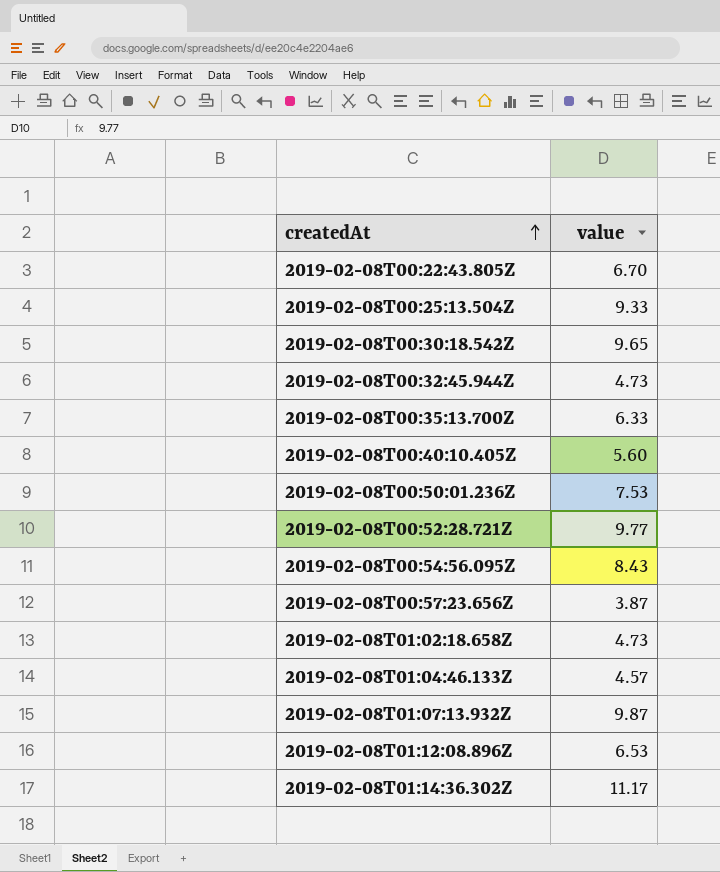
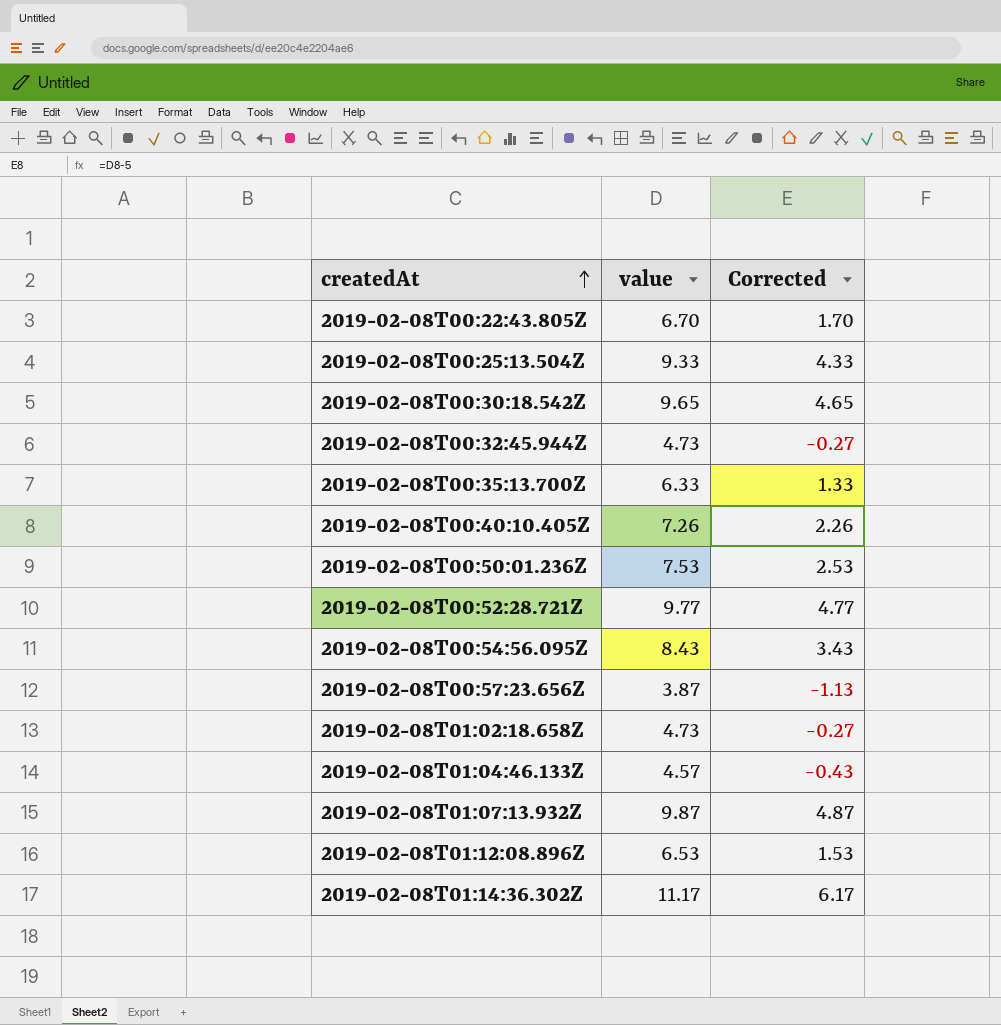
column Corrected | formula: none -> [value] - 5
2019-02-08T00:40:10.405Z | value: 5.60 -> 7.26

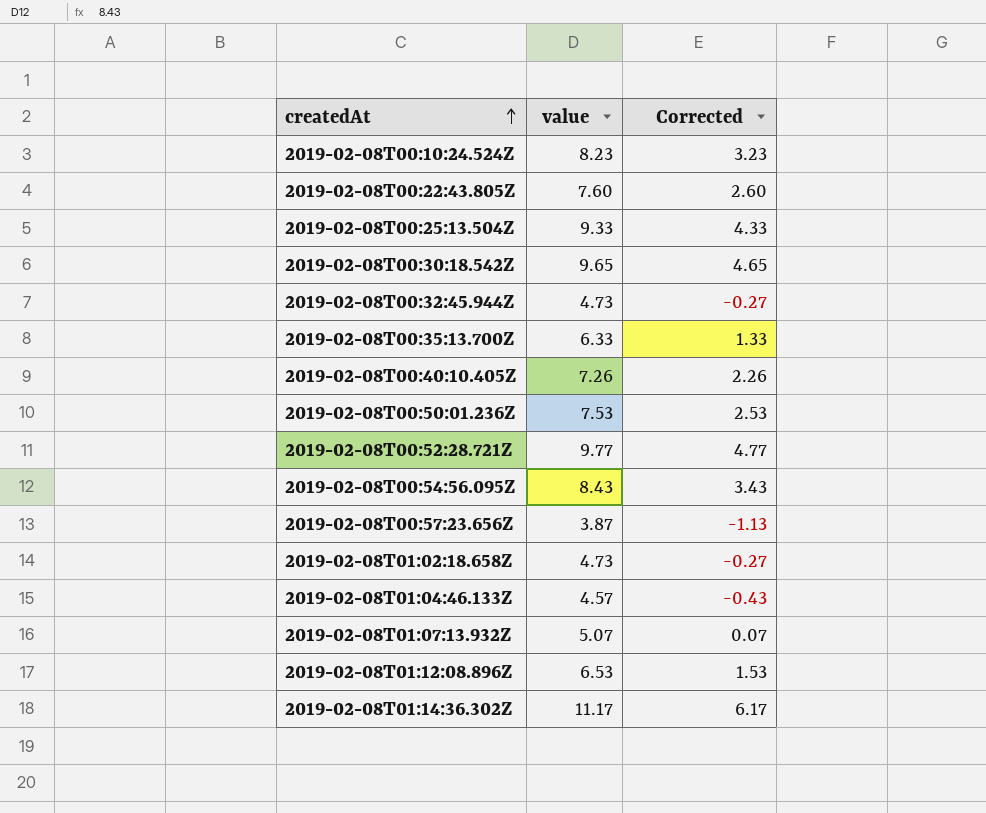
row 2019-02-08T00:10:24.524Z: none -> 8.23 | 3.23
2019-02-08T00:22:43.805Z | value: 6.70 -> 7.60
2019-02-08T00:22:43.805Z | Corrected: 1.70 -> 2.60
2019-02-08T01:07:13.932Z | value: 9.87 -> 5.07
2019-02-08T01:07:13.932Z | Corrected: 4.87 -> 0.07

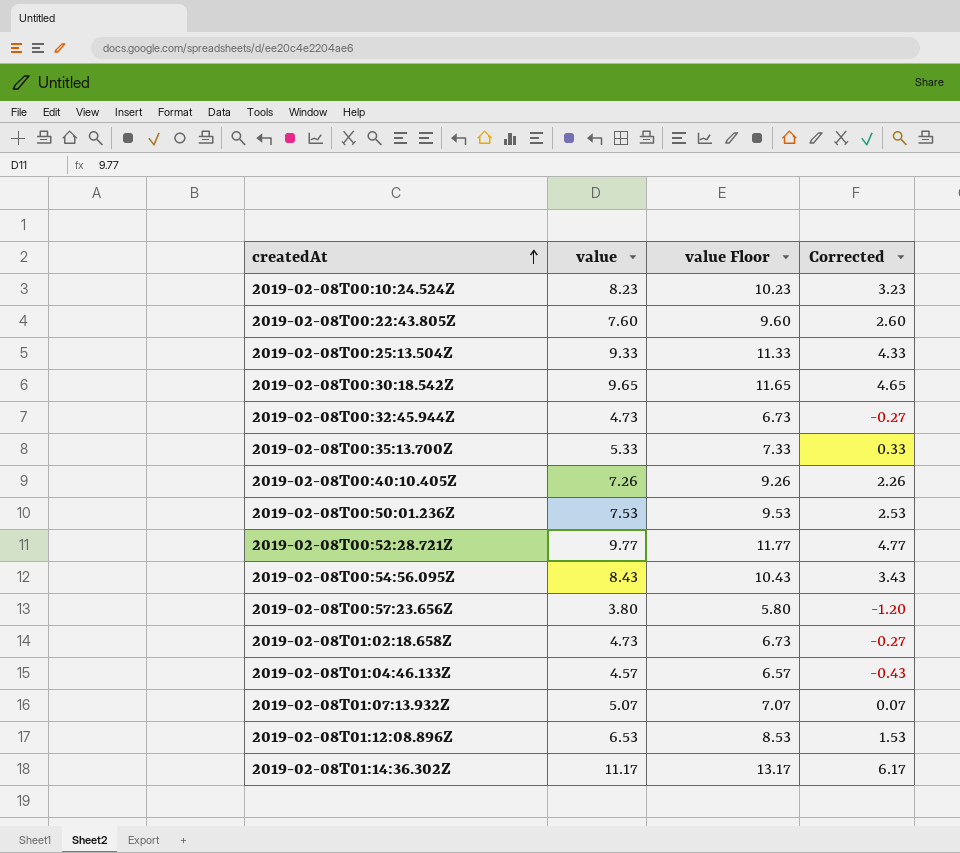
column value Floor | formula: none -> [value] + 2
2019-02-08T00:35:13.700Z | value: 6.33 -> 5.33
2019-02-08T00:35:13.700Z | Corrected: 1.33 -> 0.33
2019-02-08T00:57:23.656Z | value: 3.87 -> 3.80
2019-02-08T00:57:23.656Z | Corrected: -1.13 -> -1.20

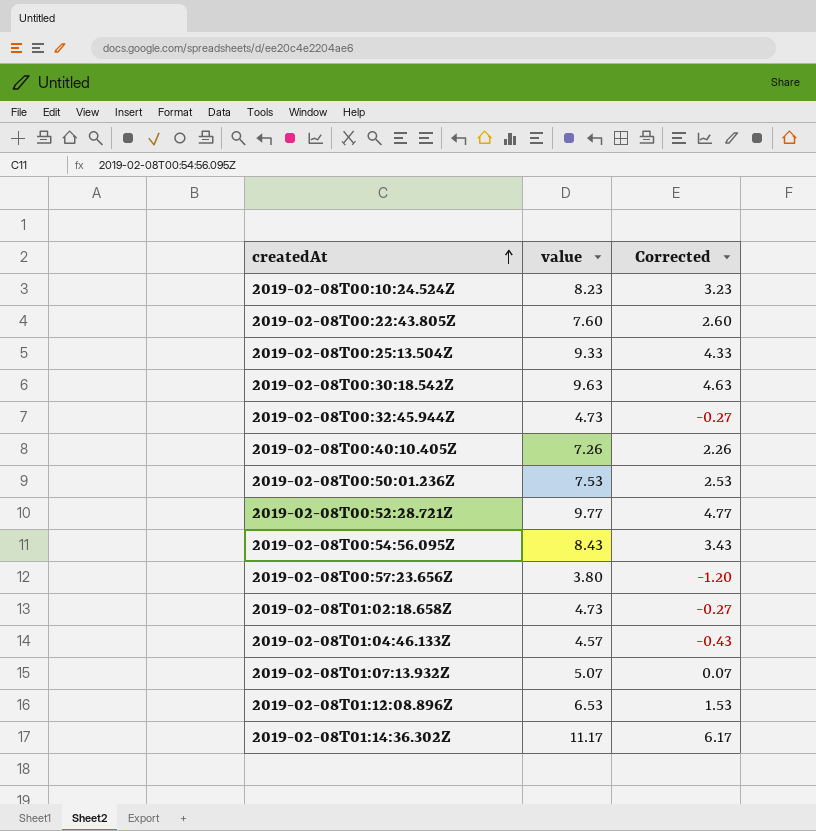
column value Floor | formula: [value] + 2 -> none
row 2019-02-08T00:35:13.700Z: 5.33 | 7.33 | 0.33 -> none
2019-02-08T00:30:18.542Z | value: 9.65 -> 9.63
2019-02-08T00:30:18.542Z | Corrected: 4.65 -> 4.63

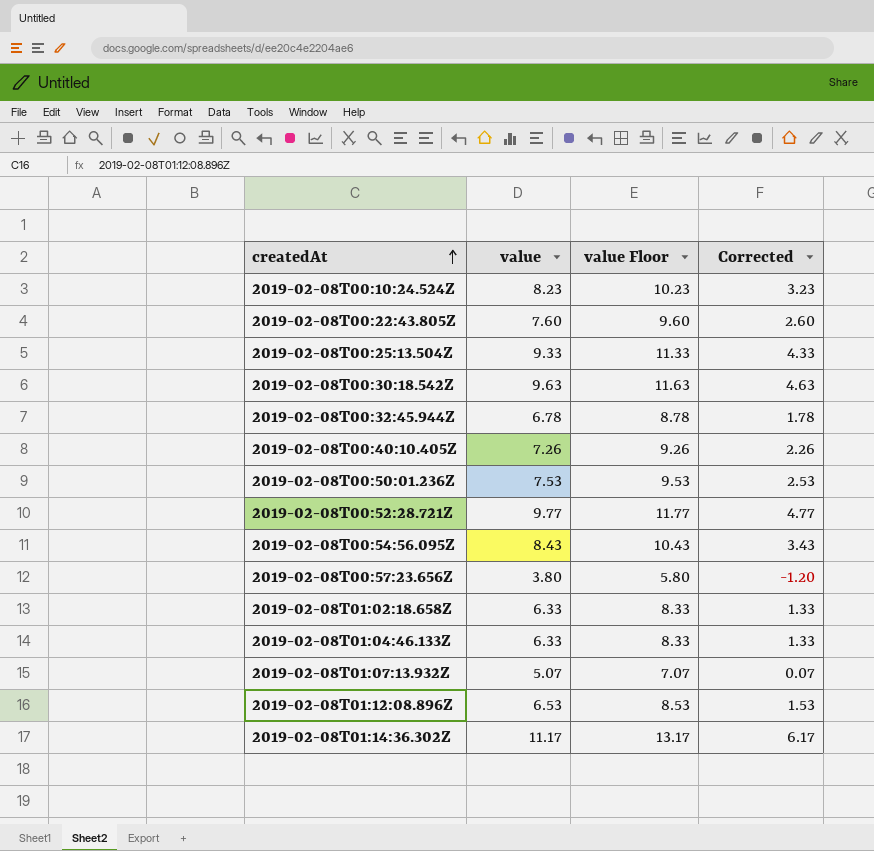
column value Floor | formula: none -> [value] + 2
2019-02-08T00:32:45.944Z | value: 4.73 -> 6.78
2019-02-08T00:32:45.944Z | Corrected: -0.27 -> 1.78
2019-02-08T01:02:18.658Z | value: 4.73 -> 6.33
2019-02-08T01:02:18.658Z | Corrected: -0.27 -> 1.33
2019-02-08T01:04:46.133Z | value: 4.57 -> 6.33
2019-02-08T01:04:46.133Z | Corrected: -0.43 -> 1.33

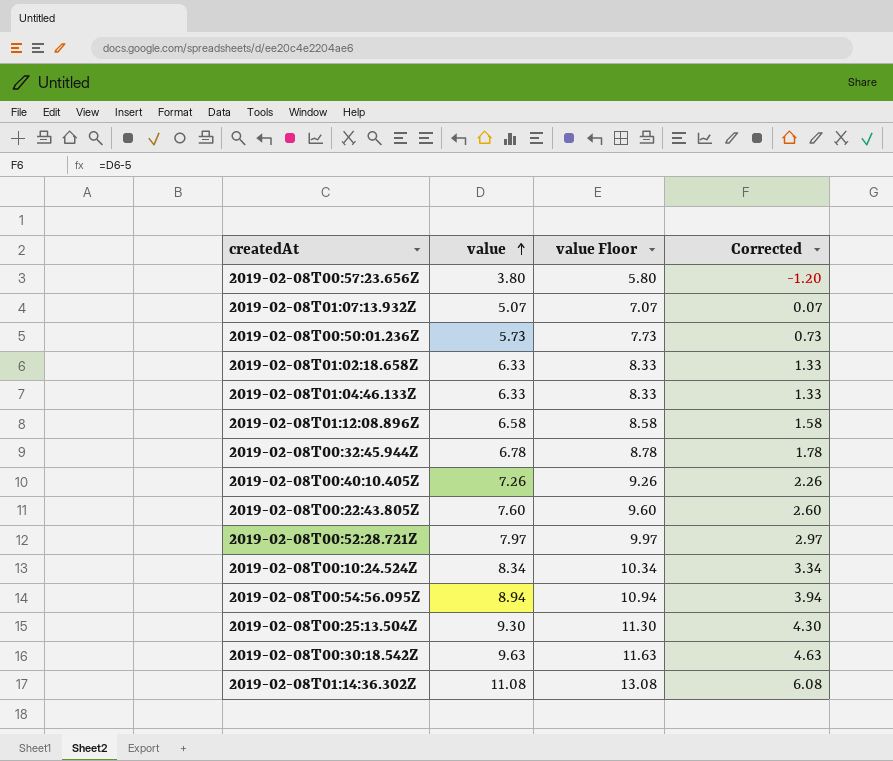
row order: createdAt ascending -> value ascending
2019-02-08T00:50:01.236Z | value: 7.53 -> 5.73
2019-02-08T00:50:01.236Z | value Floor: 9.53 -> 7.73
2019-02-08T00:50:01.236Z | Corrected: 2.53 -> 0.73
2019-02-08T01:12:08.896Z | value: 6.53 -> 6.58
2019-02-08T01:12:08.896Z | value Floor: 8.53 -> 8.58
2019-02-08T01:12:08.896Z | Corrected: 1.53 -> 1.58
2019-02-08T00:52:28.721Z | value: 9.77 -> 7.97
2019-02-08T00:52:28.721Z | value Floor: 11.77 -> 9.97
2019-02-08T00:52:28.721Z | Corrected: 4.77 -> 2.97
2019-02-08T00:10:24.524Z | value: 8.23 -> 8.34
2019-02-08T00:10:24.524Z | value Floor: 10.23 -> 10.34
2019-02-08T00:10:24.524Z | Corrected: 3.23 -> 3.34
2019-02-08T00:54:56.095Z | value: 8.43 -> 8.94
2019-02-08T00:54:56.095Z | value Floor: 10.43 -> 10.94
2019-02-08T00:54:56.095Z | Corrected: 3.43 -> 3.94
2019-02-08T00:25:13.504Z | value: 9.33 -> 9.30
2019-02-08T00:25:13.504Z | value Floor: 11.33 -> 11.30
2019-02-08T00:25:13.504Z | Corrected: 4.33 -> 4.30
2019-02-08T01:14:36.302Z | value: 11.17 -> 11.08
2019-02-08T01:14:36.302Z | value Floor: 13.17 -> 13.08
2019-02-08T01:14:36.302Z | Corrected: 6.17 -> 6.08

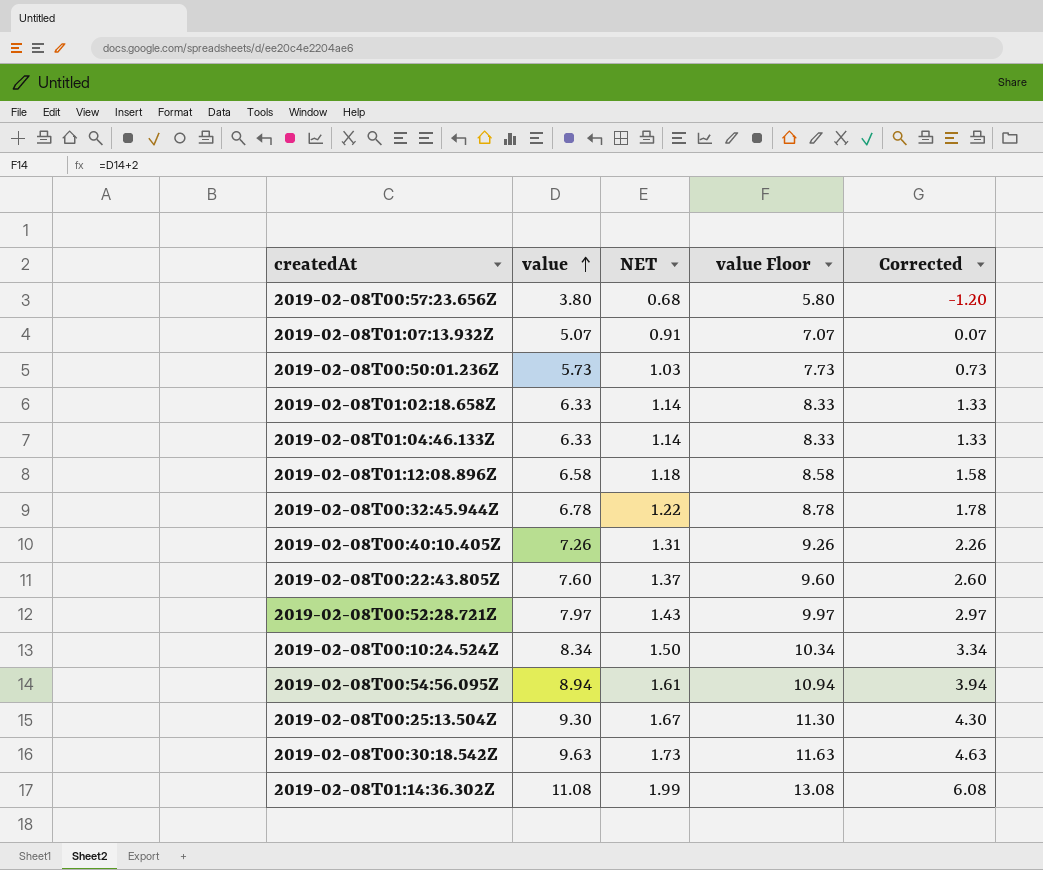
column NET | formula: none -> [value] * 0.18

